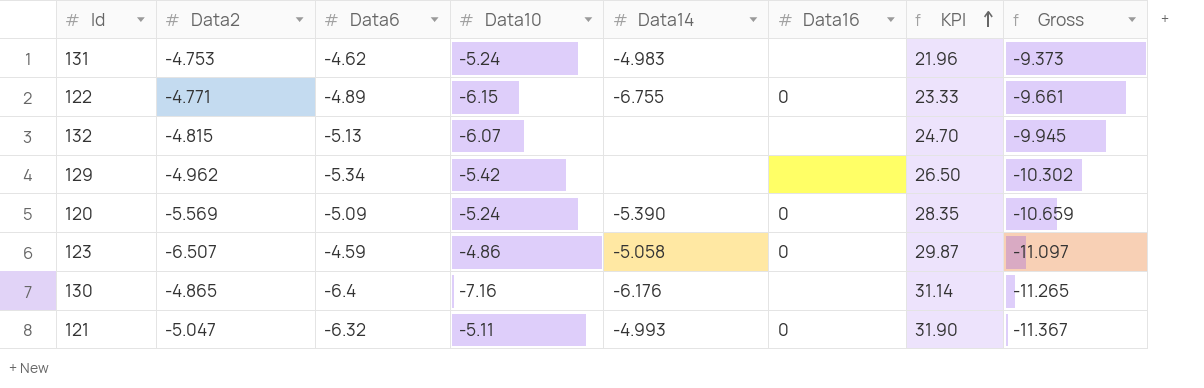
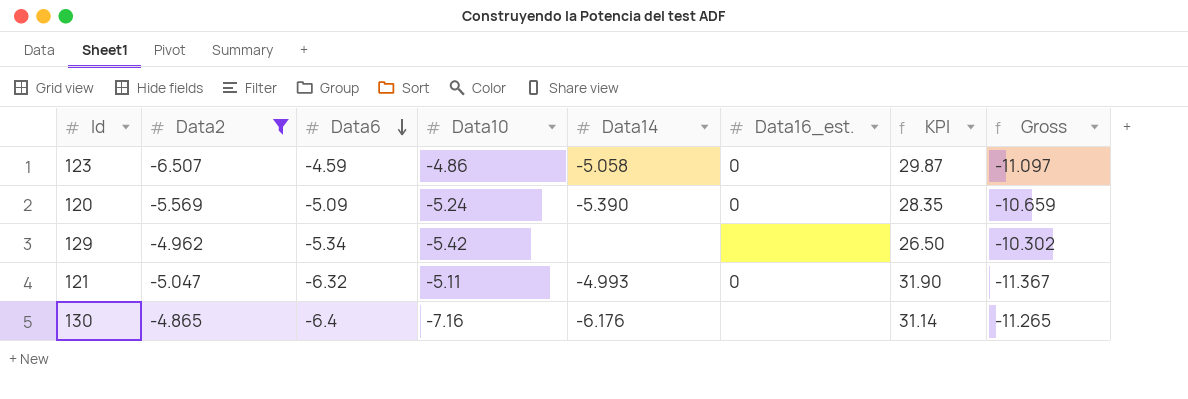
filter: none -> Data2 <= -4.865
row order: KPI ascending -> Data6 descending
column name: Data16 -> Data16_est.

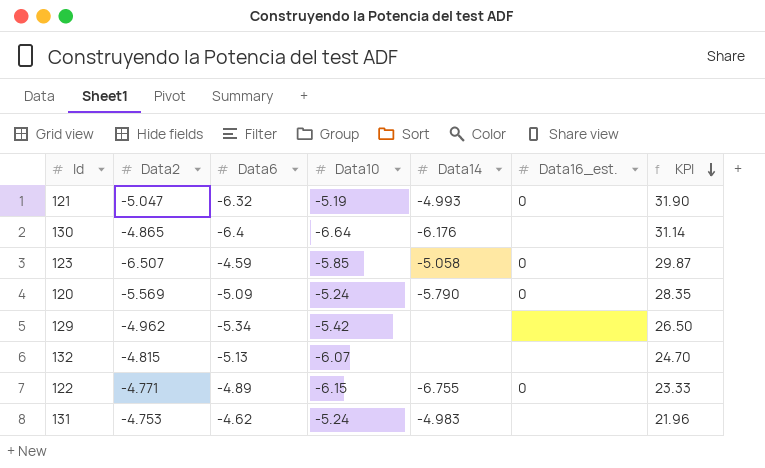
filter: Data2 <= -4.865 -> none
row order: Data6 descending -> KPI descending
column Gross | formula: [Data2] + [Data6] -> none
121 | Data10: -5.11 -> -5.19
130 | Data10: -7.16 -> -6.64
123 | Data10: -4.86 -> -5.85
120 | Data14: -5.390 -> -5.790

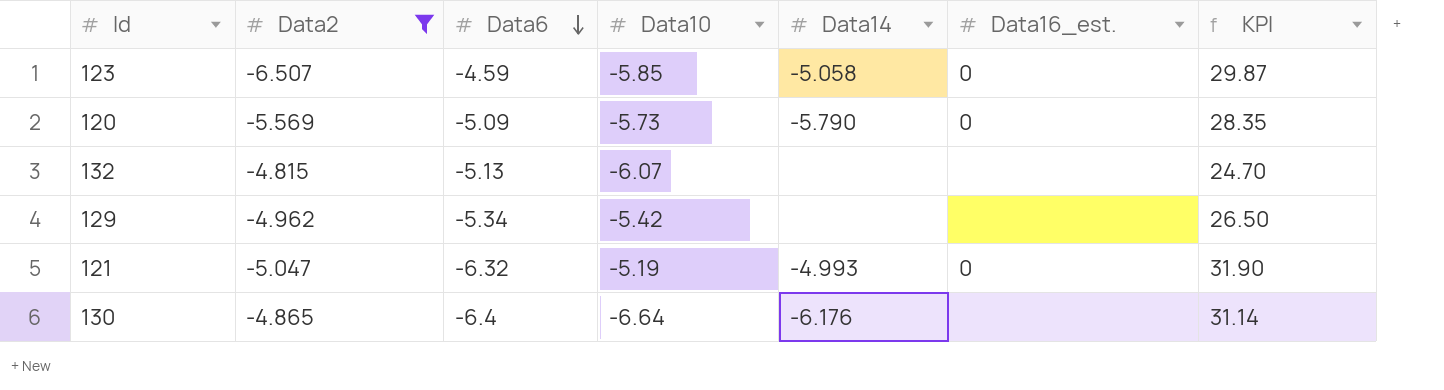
filter: none -> Data2 <= -4.815
row order: KPI descending -> Data6 descending
120 | Data10: -5.24 -> -5.73

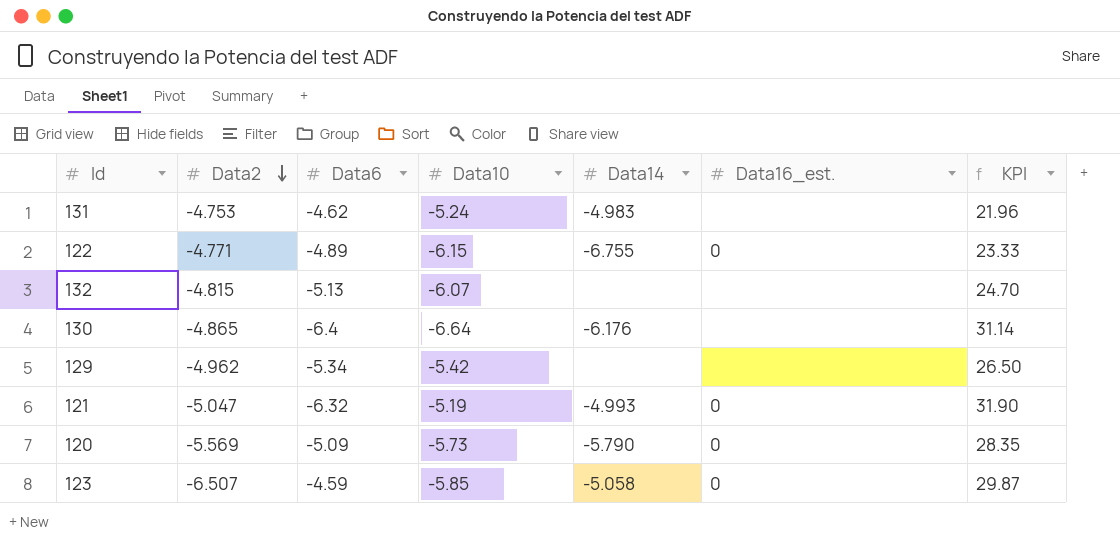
filter: Data2 <= -4.815 -> none
row order: Data6 descending -> Data2 descending

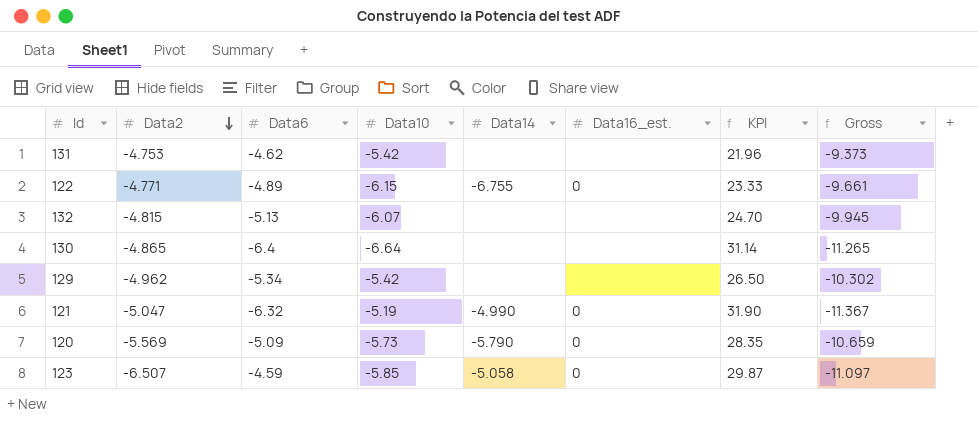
column Gross | formula: none -> [Data2] + [Data6]
131 | Data10: -5.24 -> -5.42
131 | Data14: -4.983 -> none
130 | Data14: -6.176 -> none
121 | Data14: -4.993 -> -4.990

